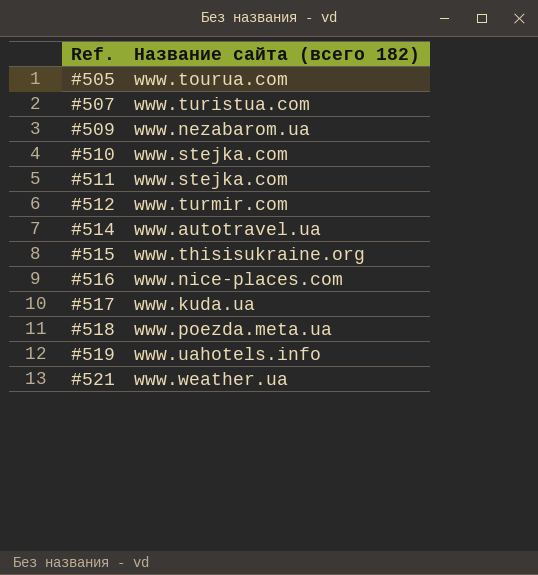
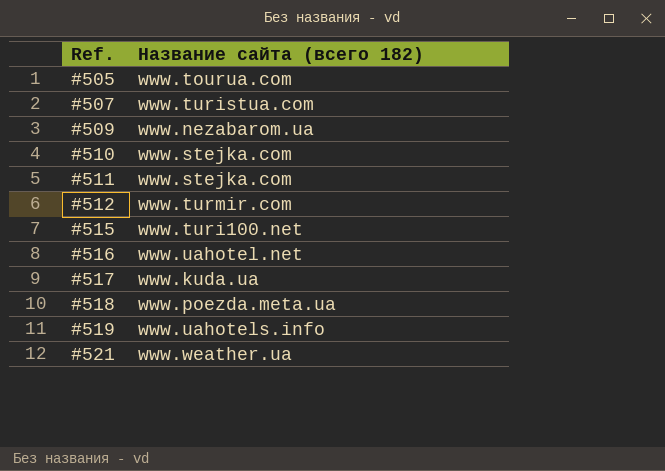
row #514: www.autotravel.ua -> none
#515 | Название сайта (всего 182): www.thisisukraine.org -> www.turi100.net
#516 | Название сайта (всего 182): www.nice-places.com -> www.uahotel.net

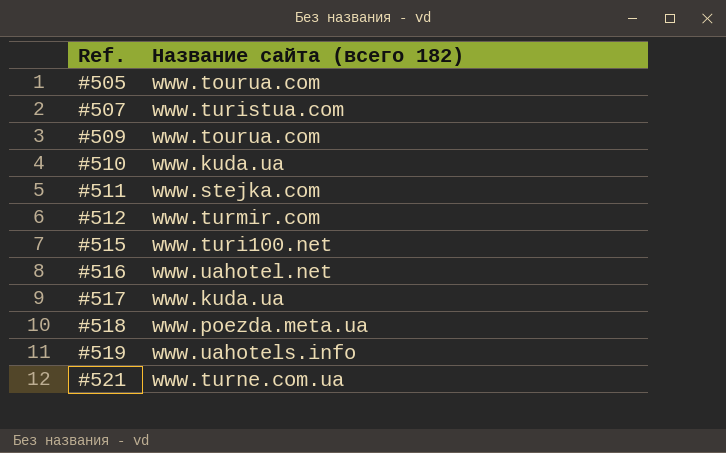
#509 | Название сайта (всего 182): www.nezabarom.ua -> www.tourua.com
#510 | Название сайта (всего 182): www.stejka.com -> www.kuda.ua
#521 | Название сайта (всего 182): www.weather.ua -> www.turne.com.ua

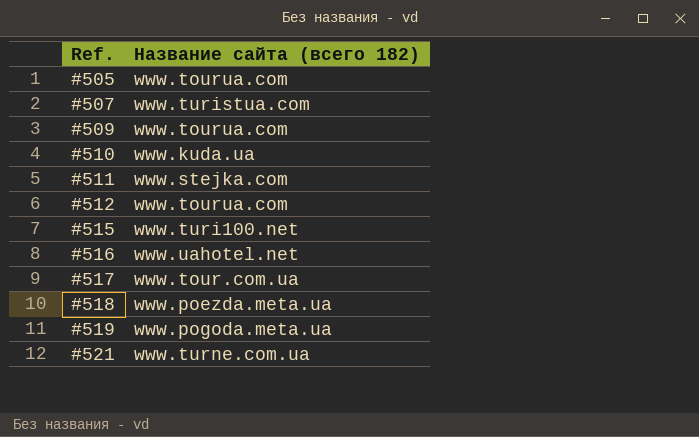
#512 | Название сайта (всего 182): www.turmir.com -> www.tourua.com
#517 | Название сайта (всего 182): www.kuda.ua -> www.tour.com.ua
#519 | Название сайта (всего 182): www.uahotels.info -> www.pogoda.meta.ua

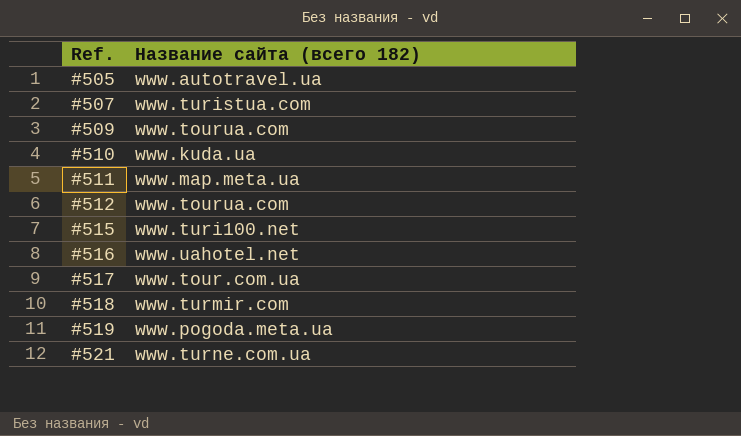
#505 | Название сайта (всего 182): www.tourua.com -> www.autotravel.ua
#511 | Название сайта (всего 182): www.stejka.com -> www.map.meta.ua
#518 | Название сайта (всего 182): www.poezda.meta.ua -> www.turmir.com

